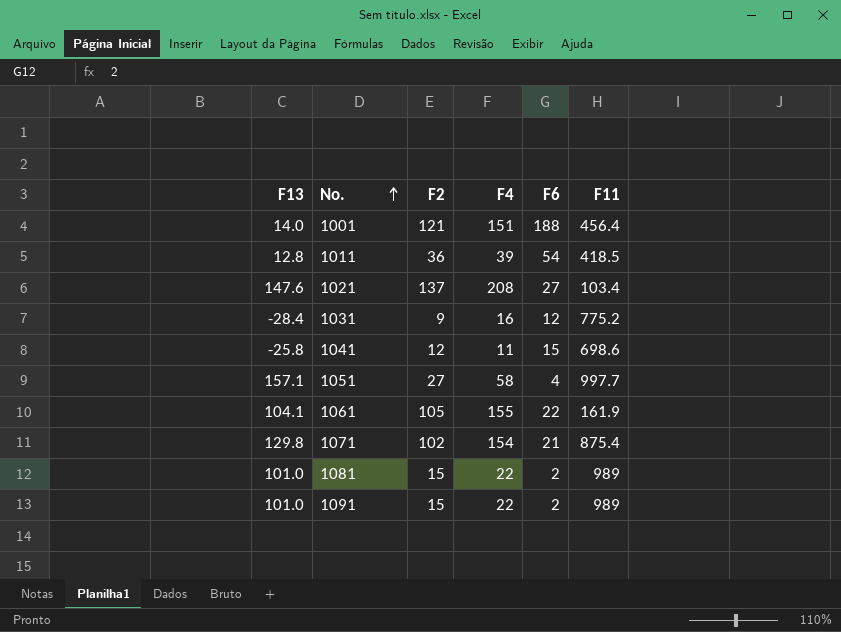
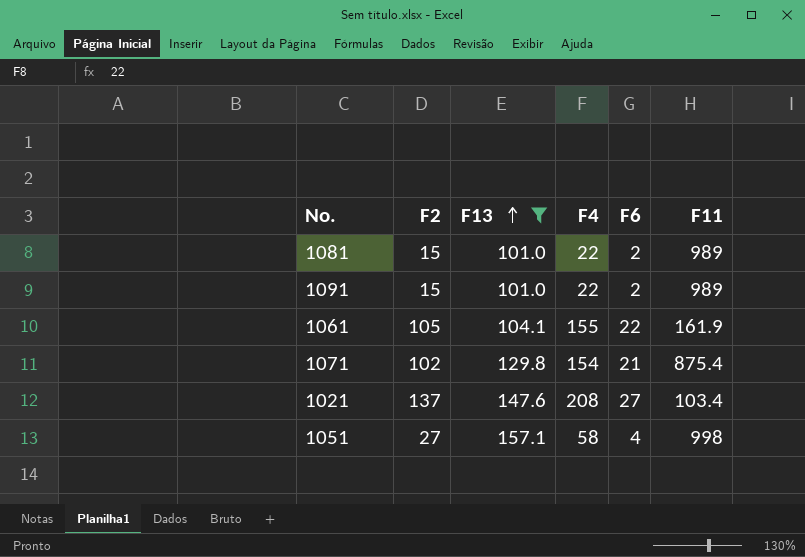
filter: none -> F13 >= 101.0
row order: No. ascending -> F13 ascending
column F13 | position: 1 -> 3
1051 | F11: 997.7 -> 998

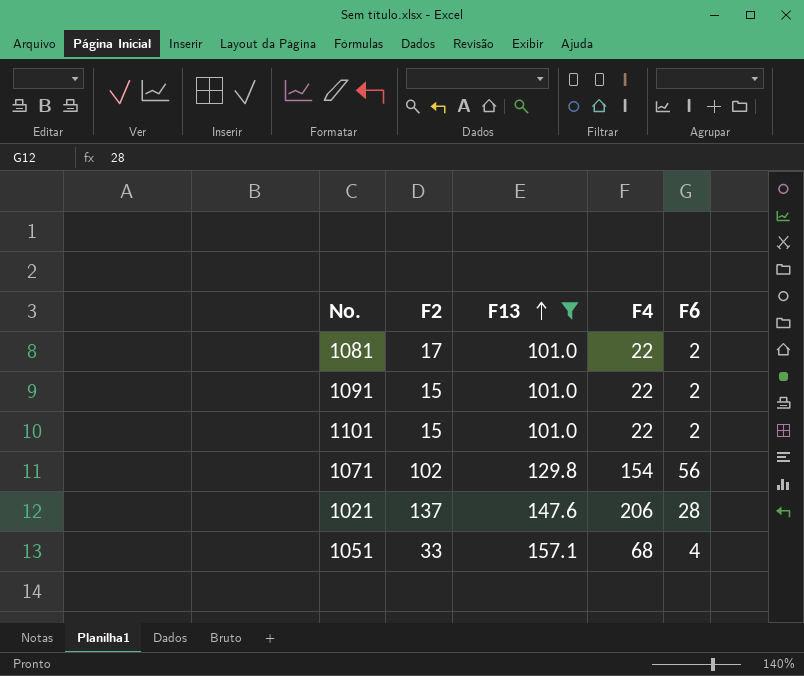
column F11 | position: 6 -> none
row 1061: 105 | 104.1 | 155 | 22 | 161.9 -> none
1081 | F2: 15 -> 17
row 1101: none -> 15 | 101.0 | 22 | 2
1071 | F6: 21 -> 56
1021 | F4: 208 -> 206
1021 | F6: 27 -> 28
1051 | F2: 27 -> 33
1051 | F4: 58 -> 68

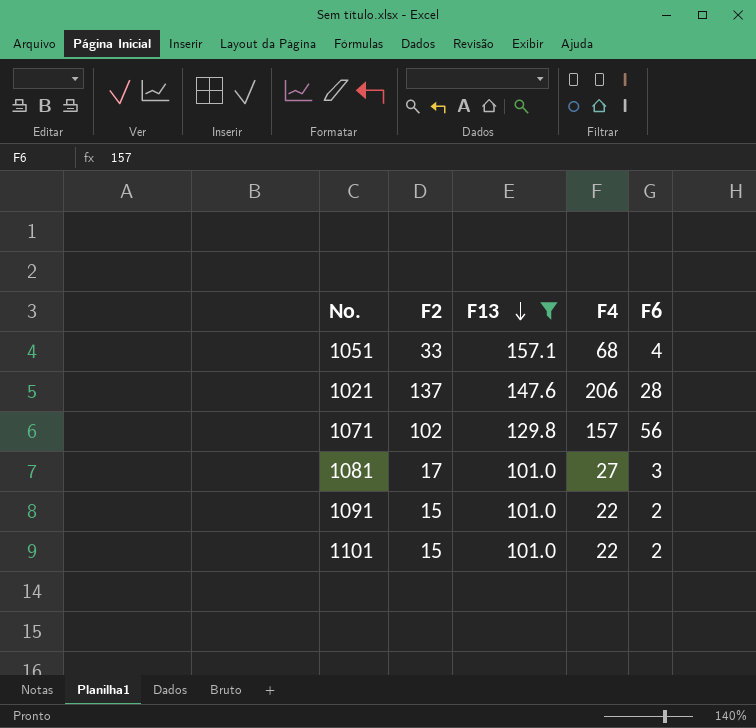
row order: F13 ascending -> F13 descending
1071 | F4: 154 -> 157
1081 | F4: 22 -> 27
1081 | F6: 2 -> 3

